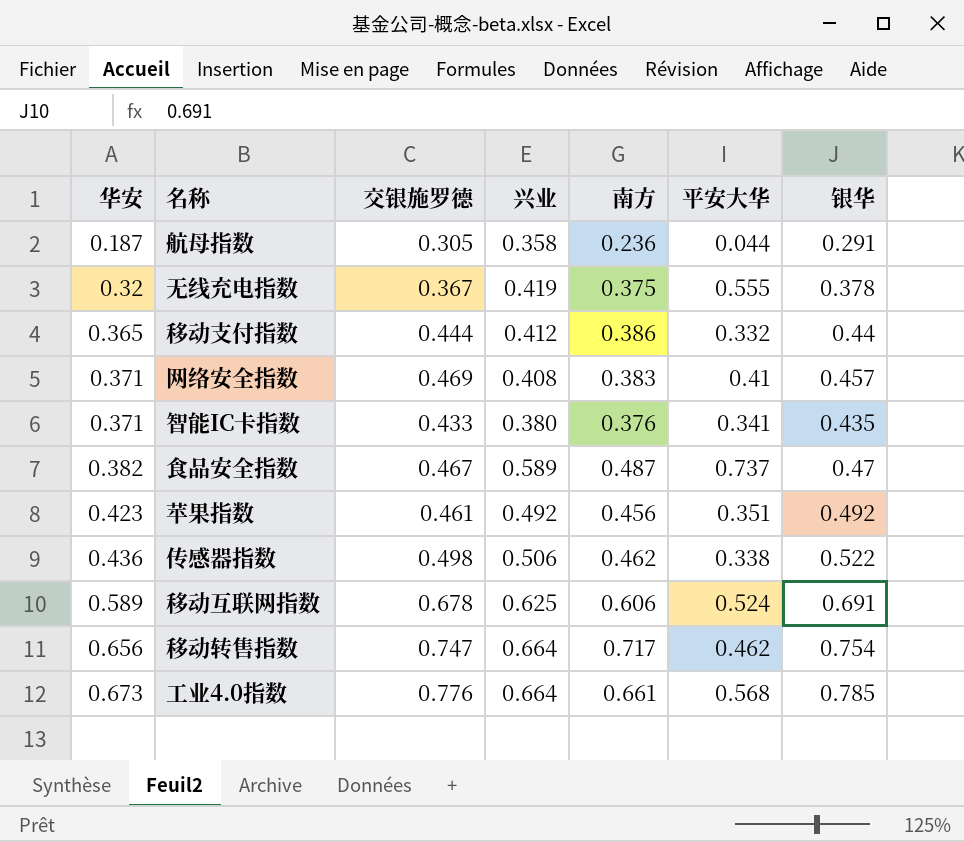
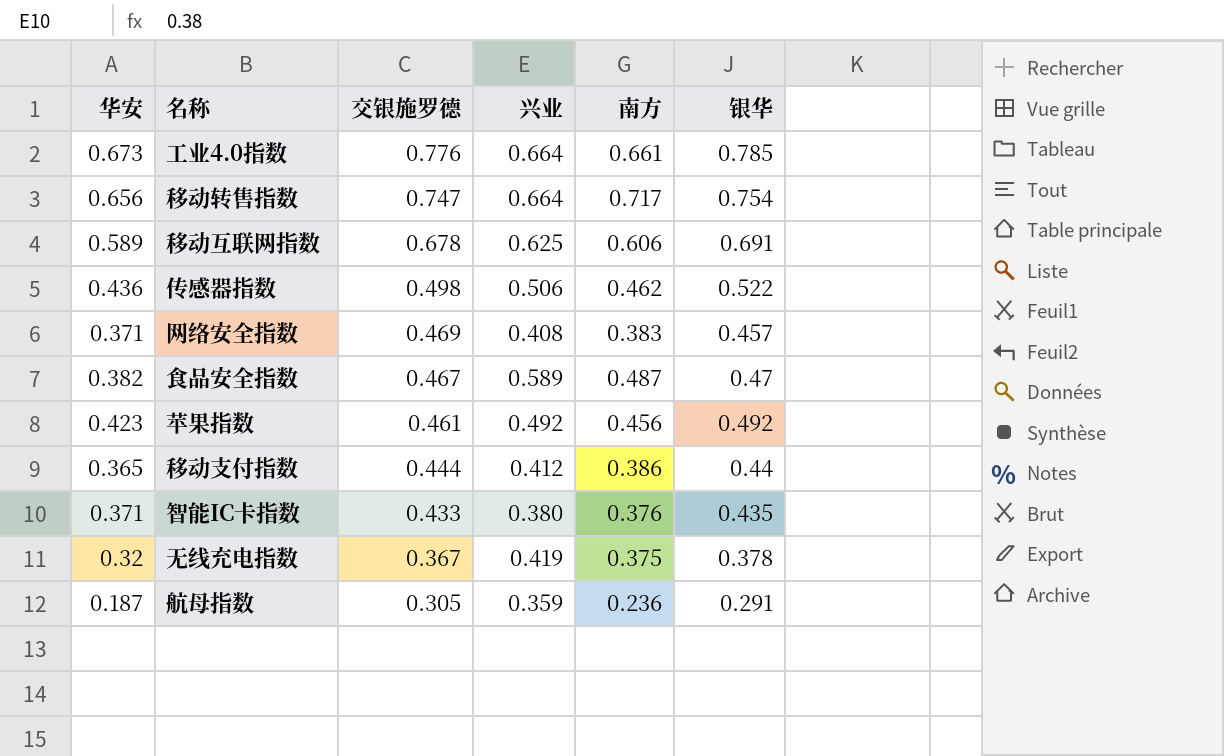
row order: 华安 ascending -> 交银施罗德 descending
column 平安大华 | position: 6 -> none
航母指数 | 兴业: 0.358 -> 0.359

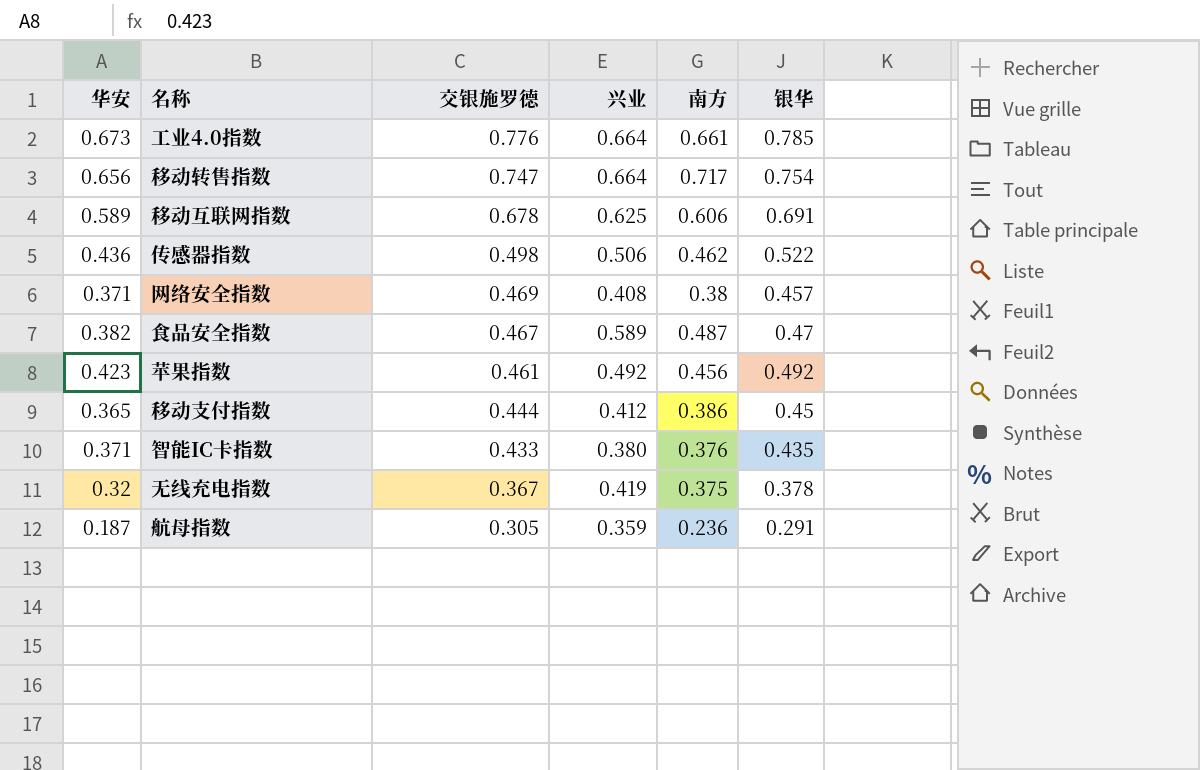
网络安全指数 | 南方: 0.383 -> 0.38
移动支付指数 | 银华: 0.44 -> 0.45

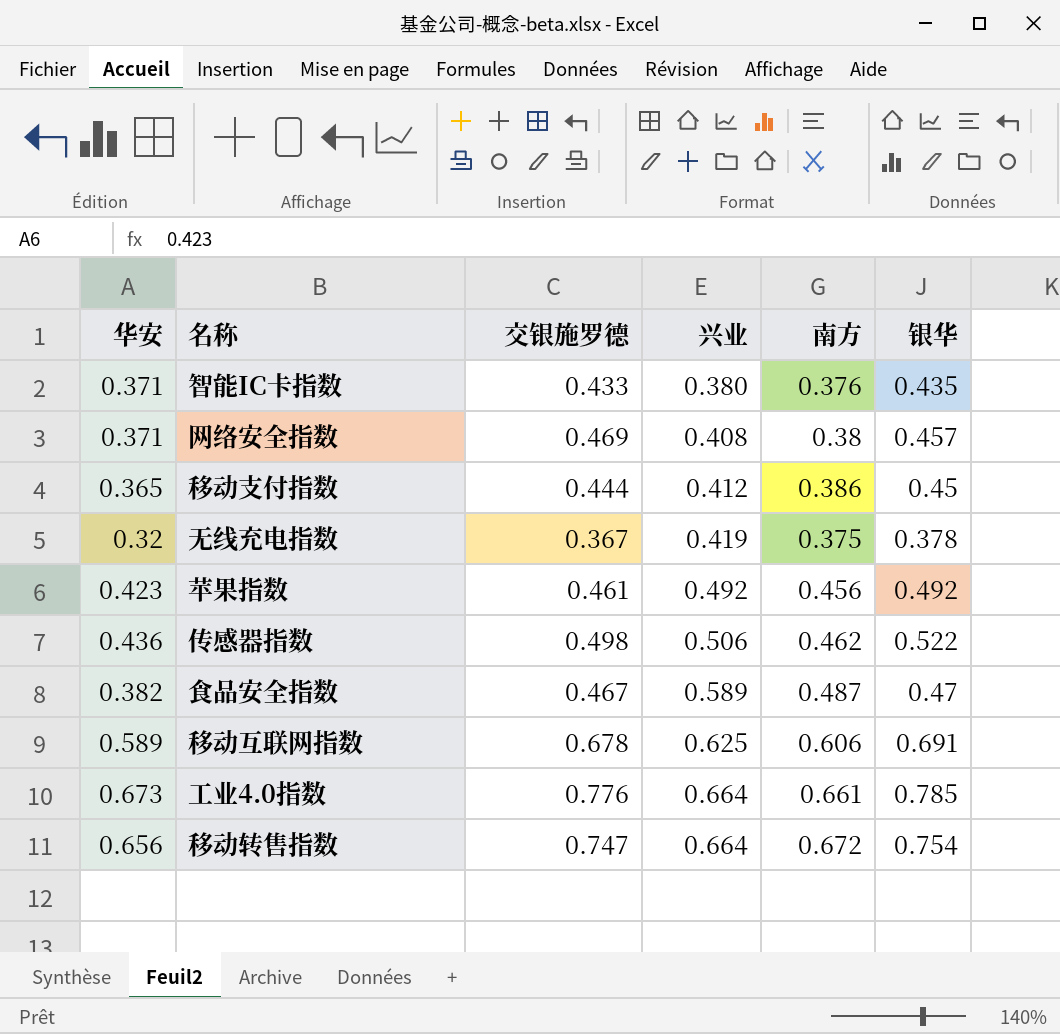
row order: 交银施罗德 descending -> 兴业 ascending
row 航母指数: 0.187 | 0.305 | 0.359 | 0.236 | 0.291 -> none
移动转售指数 | 南方: 0.717 -> 0.672

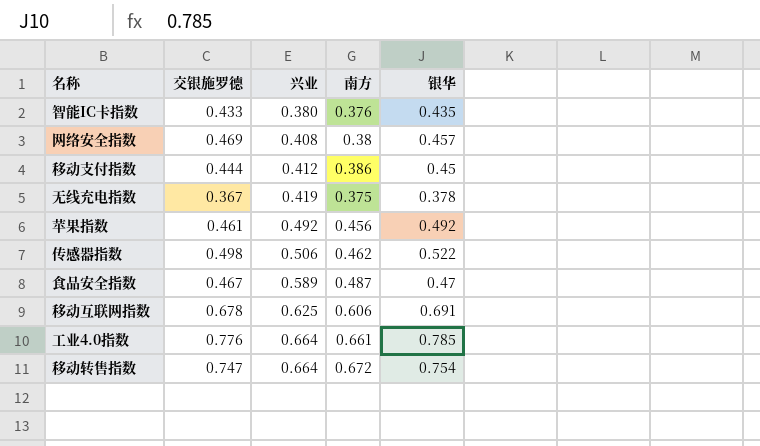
column 华安 | position: 1 -> none

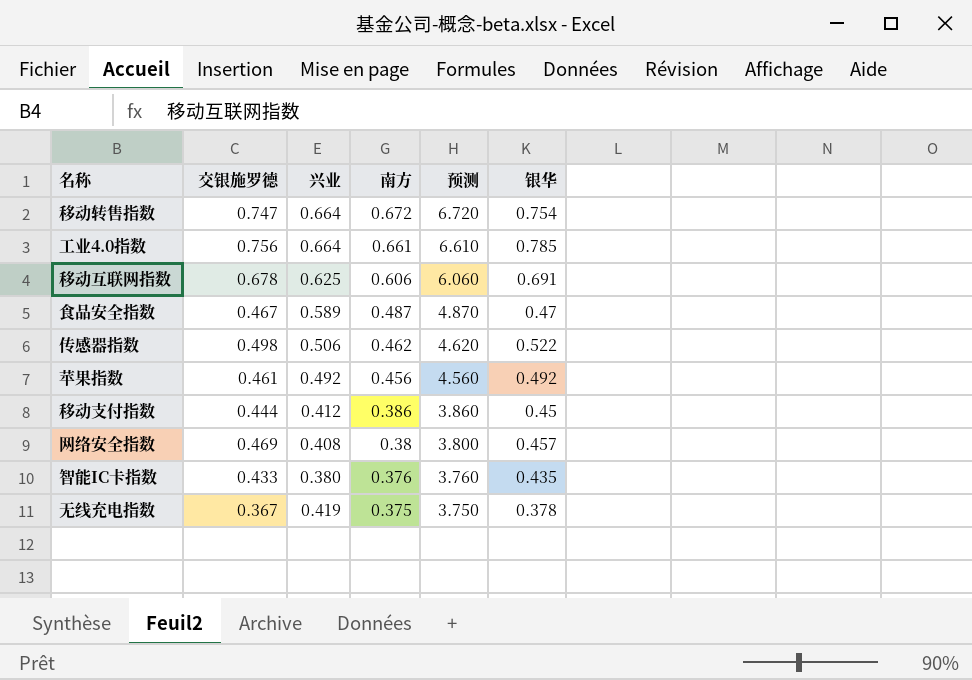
row order: 兴业 ascending -> 南方 descending
column 预测 | formula: none -> [南方] * 10
工业4.0指数 | 交银施罗德: 0.776 -> 0.756

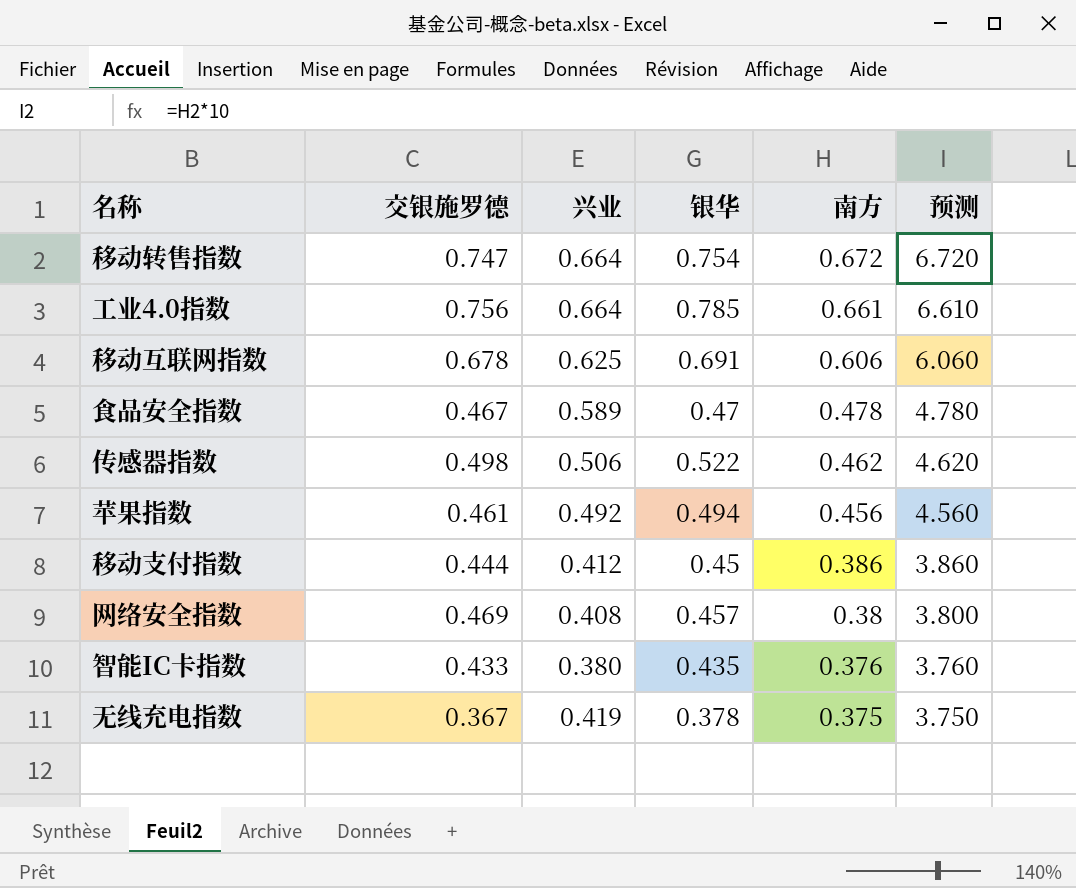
column 银华 | position: 6 -> 4
食品安全指数 | 南方: 0.487 -> 0.478
食品安全指数 | 预测: 4.870 -> 4.780
苹果指数 | 银华: 0.492 -> 0.494

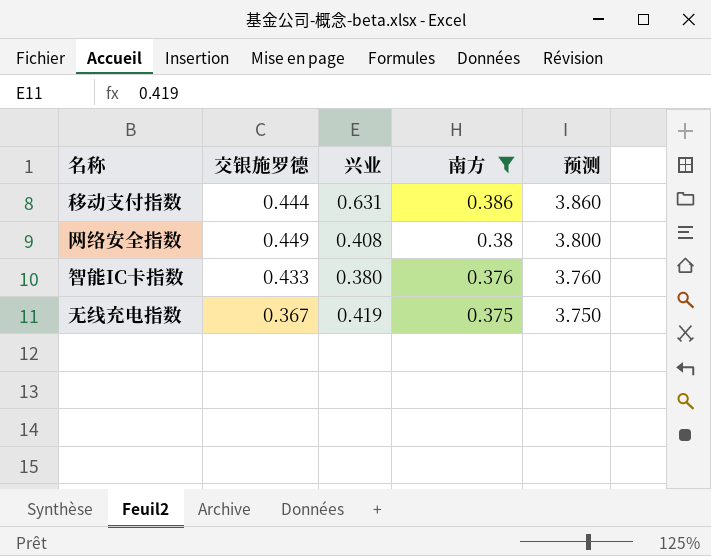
filter: none -> 南方 <= 0.386
column 银华 | position: 4 -> none
移动支付指数 | 兴业: 0.412 -> 0.631
网络安全指数 | 交银施罗德: 0.469 -> 0.449

